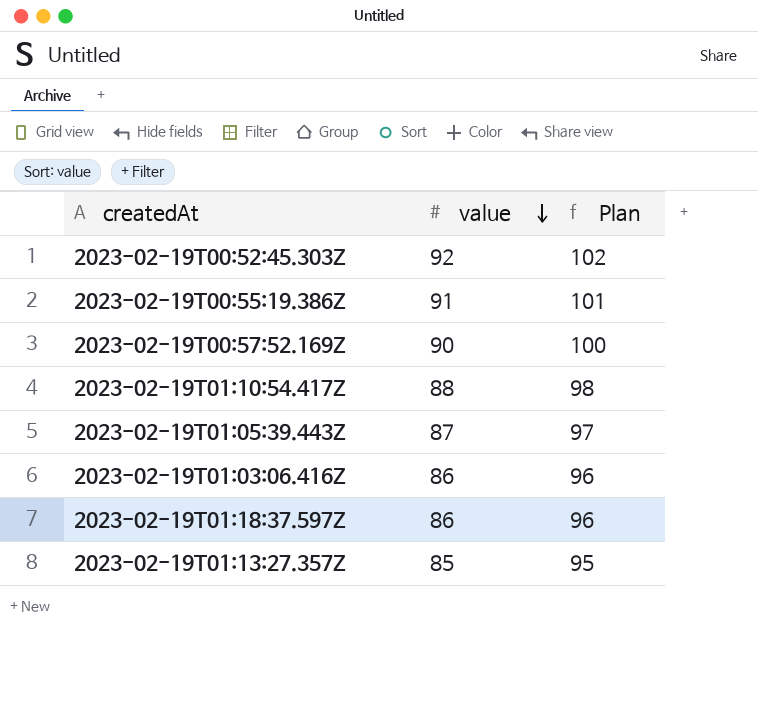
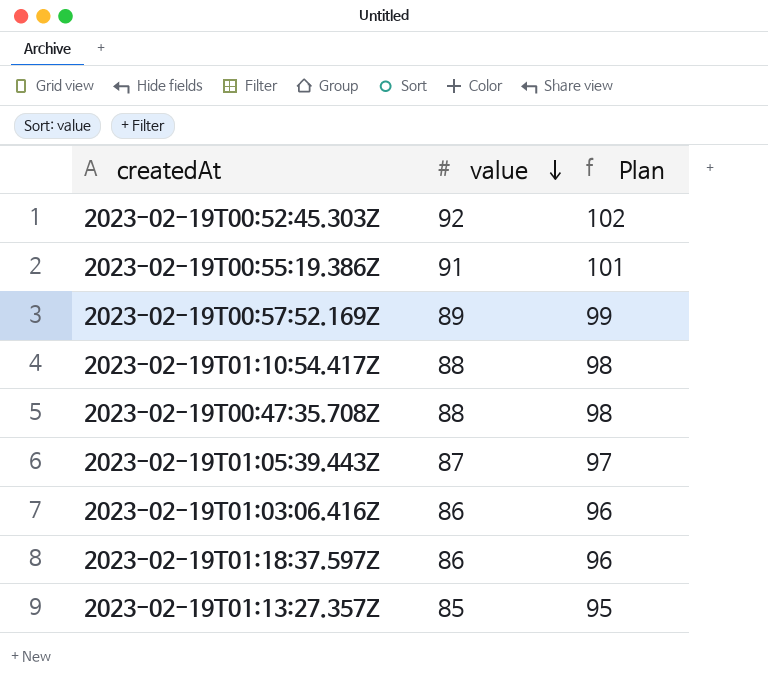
2023-02-19T00:57:52.169Z | value: 90 -> 89
2023-02-19T00:57:52.169Z | Plan: 100 -> 99
row 2023-02-19T00:47:35.708Z: none -> 88 | 98

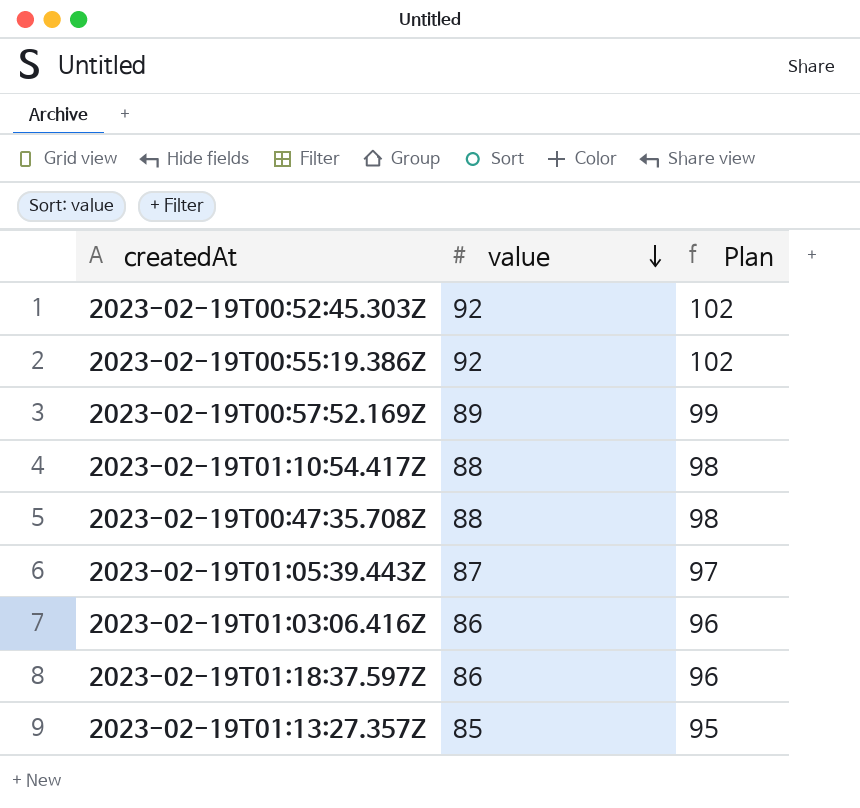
2023-02-19T00:55:19.386Z | value: 91 -> 92
2023-02-19T00:55:19.386Z | Plan: 101 -> 102

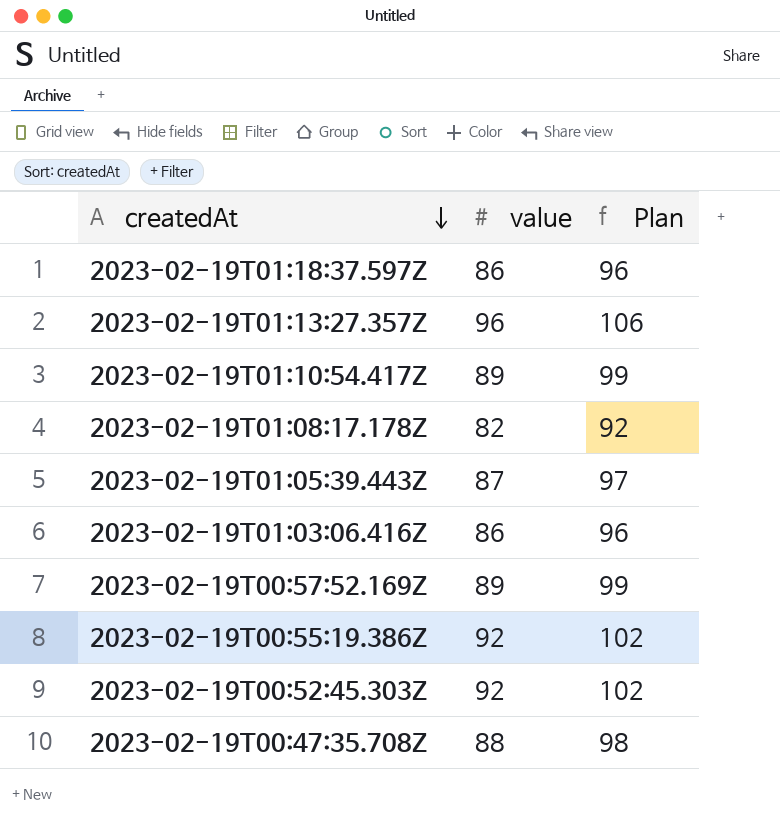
row order: value descending -> createdAt descending
2023-02-19T01:13:27.357Z | value: 85 -> 96
2023-02-19T01:13:27.357Z | Plan: 95 -> 106
2023-02-19T01:10:54.417Z | value: 88 -> 89
2023-02-19T01:10:54.417Z | Plan: 98 -> 99
row 2023-02-19T01:08:17.178Z: none -> 82 | 92

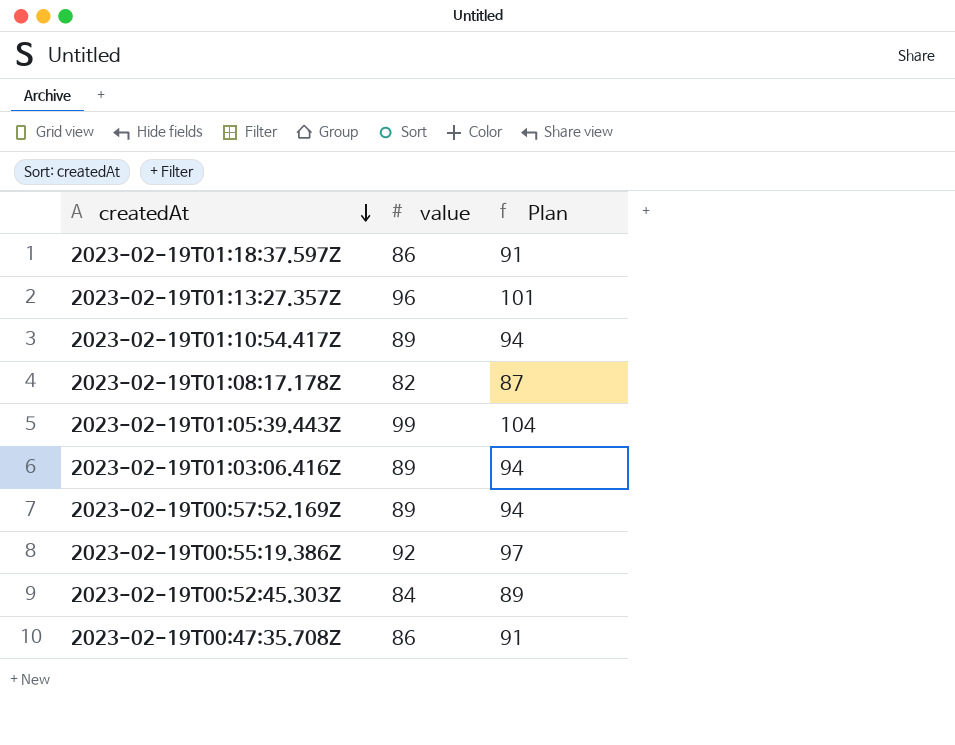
column Plan | formula: [value] + 10 -> [value] + 5
2023-02-19T01:05:39.443Z | value: 87 -> 99
2023-02-19T01:03:06.416Z | value: 86 -> 89
2023-02-19T00:52:45.303Z | value: 92 -> 84
2023-02-19T00:47:35.708Z | value: 88 -> 86

